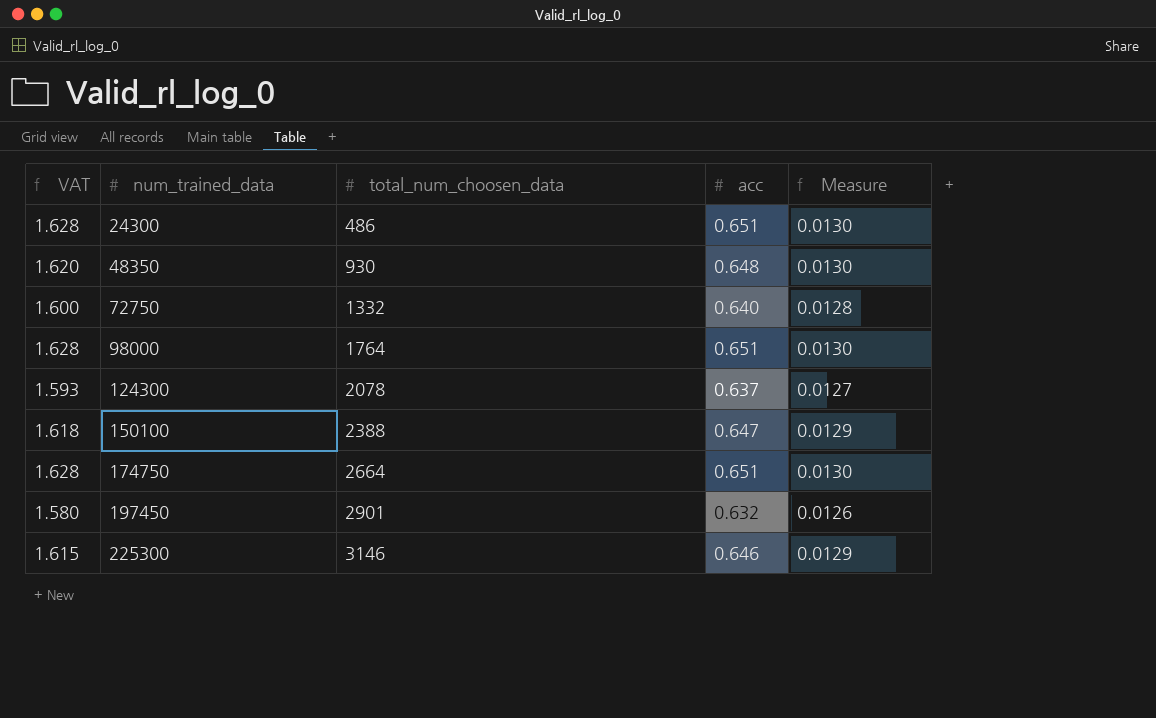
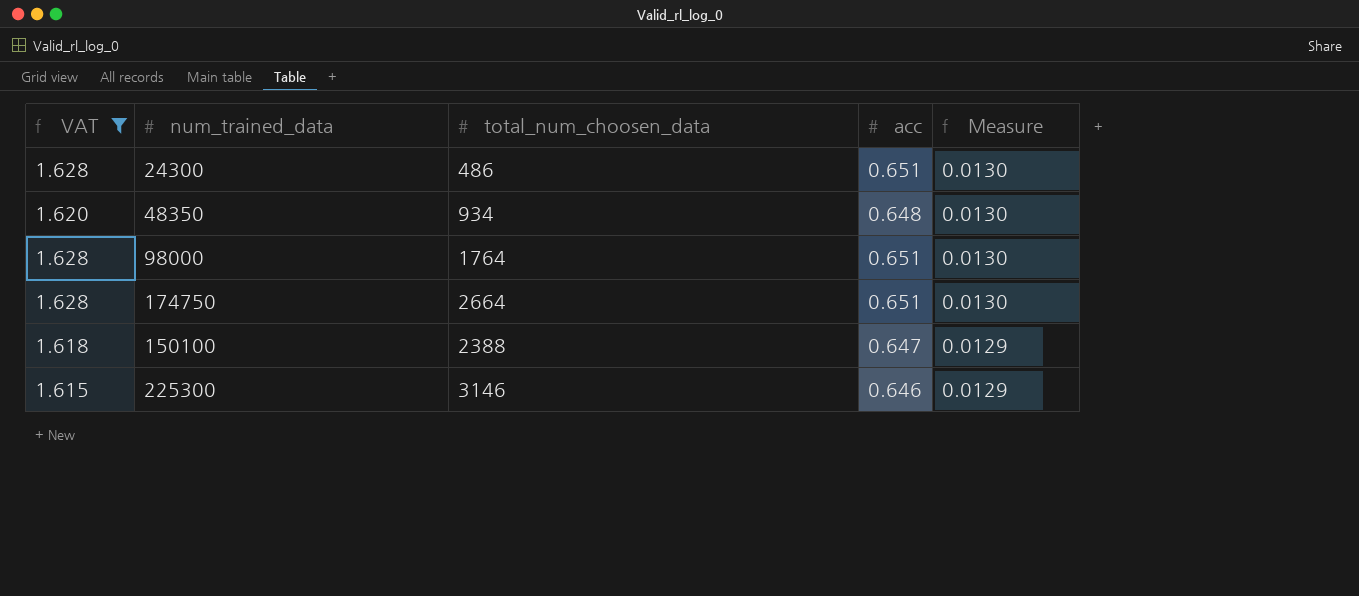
filter: none -> VAT >= 1.615
row order: num_trained_data ascending -> Measure descending
48350 | total_num_choosen_data: 930 -> 934

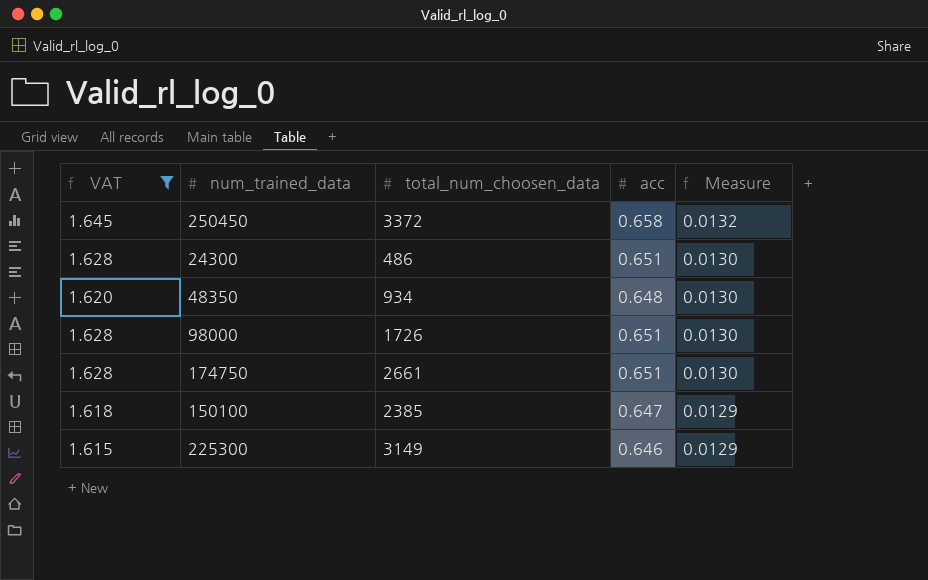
row 250450: none -> 1.645 | 3372 | 0.658 | 0.0132
98000 | total_num_choosen_data: 1764 -> 1726
174750 | total_num_choosen_data: 2664 -> 2661
150100 | total_num_choosen_data: 2388 -> 2385
225300 | total_num_choosen_data: 3146 -> 3149

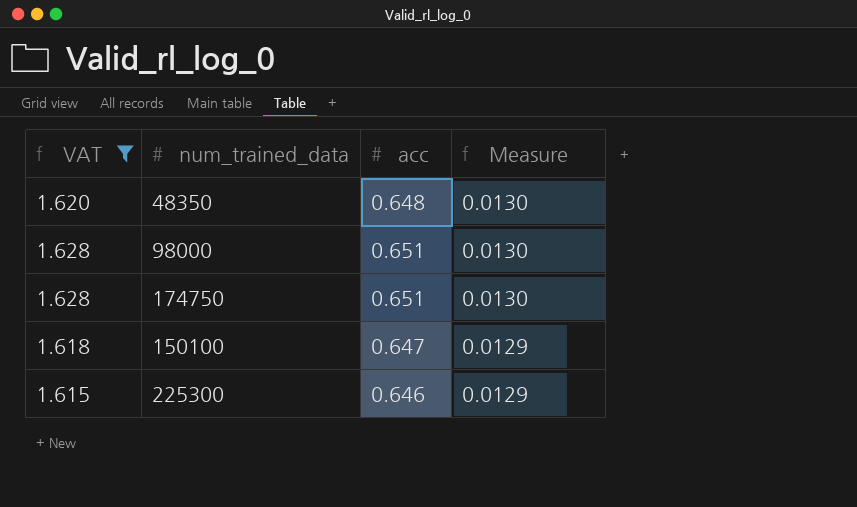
column total_num_choosen_data | position: 3 -> none
row 250450: 1.645 | 3372 | 0.658 | 0.0132 -> none
row 24300: 1.628 | 486 | 0.651 | 0.0130 -> none

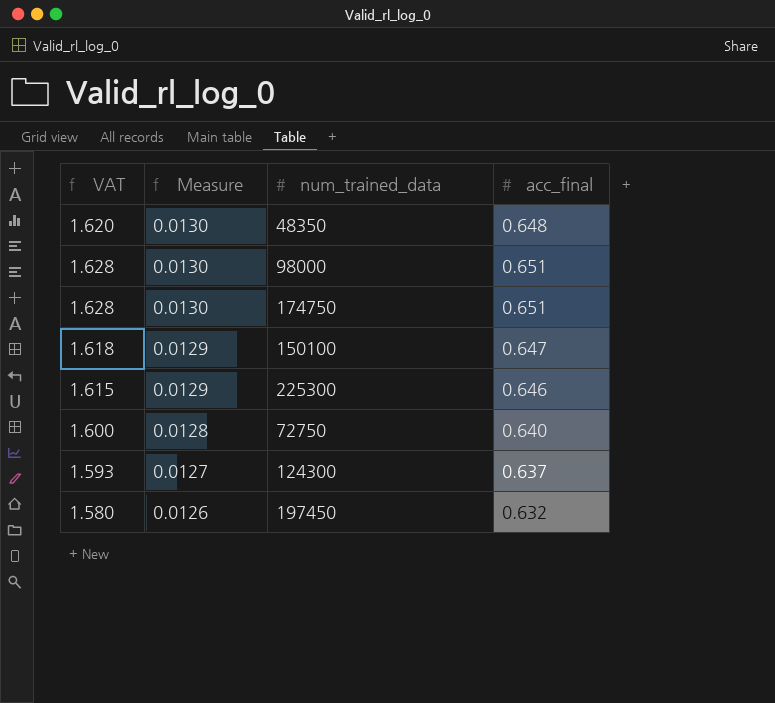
filter: VAT >= 1.615 -> none
column Measure | position: 4 -> 2
column name: acc -> acc_final

